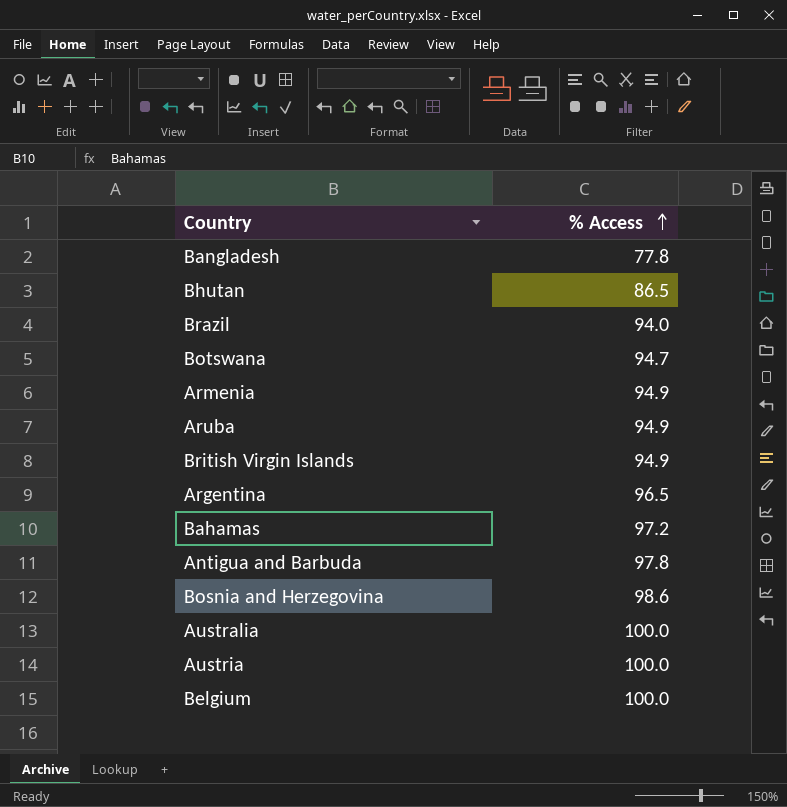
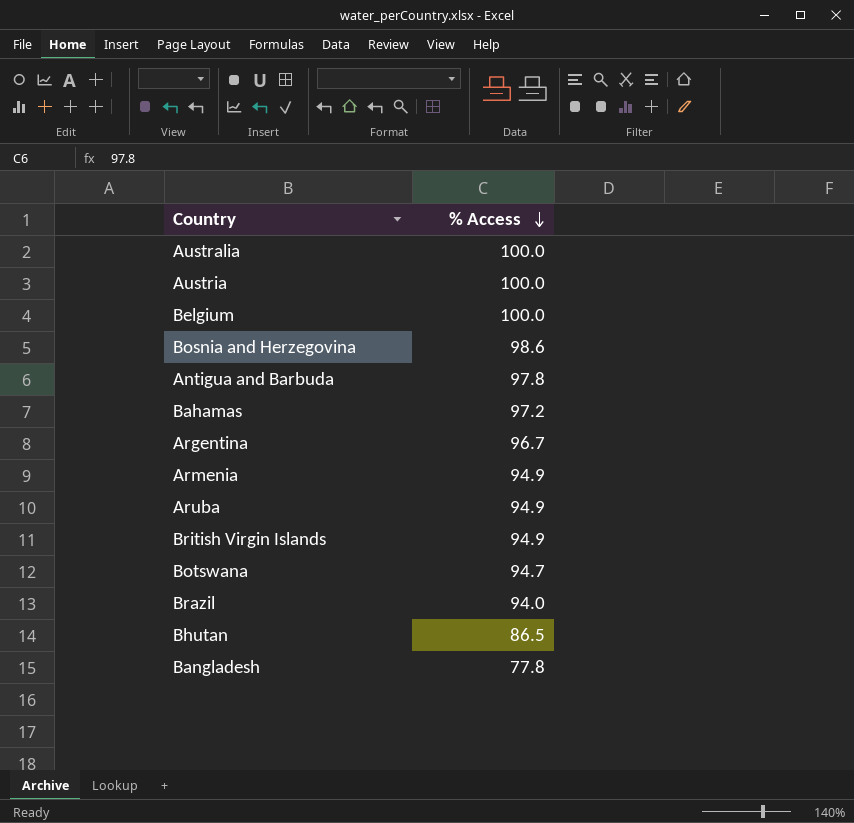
row order: % Access ascending -> % Access descending
Argentina | % Access: 96.5 -> 96.7

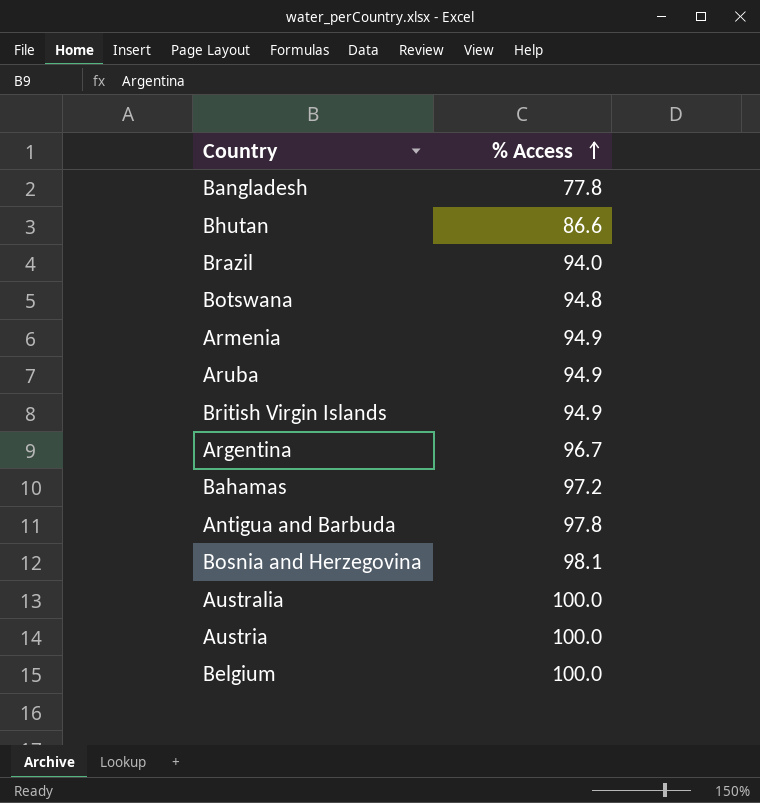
row order: % Access descending -> % Access ascending
Bhutan | % Access: 86.5 -> 86.6
Botswana | % Access: 94.7 -> 94.8
Bosnia and Herzegovina | % Access: 98.6 -> 98.1

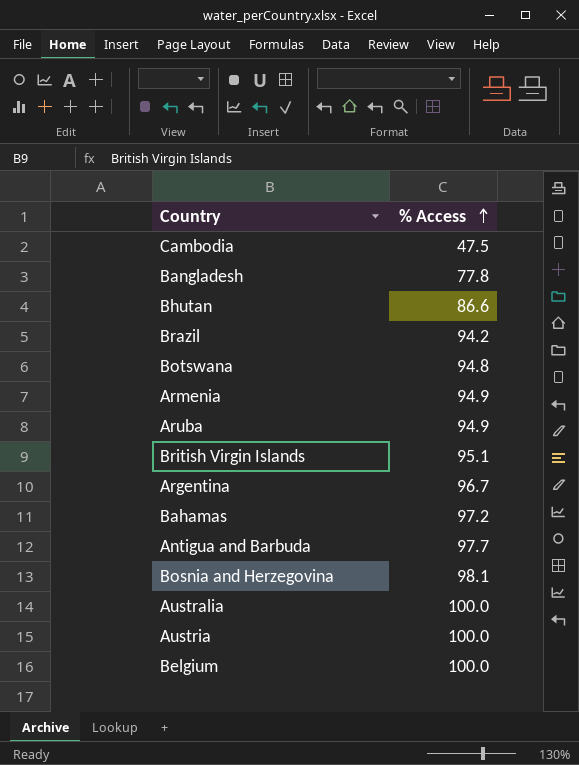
row Cambodia: none -> 47.5
Brazil | % Access: 94.0 -> 94.2
British Virgin Islands | % Access: 94.9 -> 95.1
Antigua and Barbuda | % Access: 97.8 -> 97.7

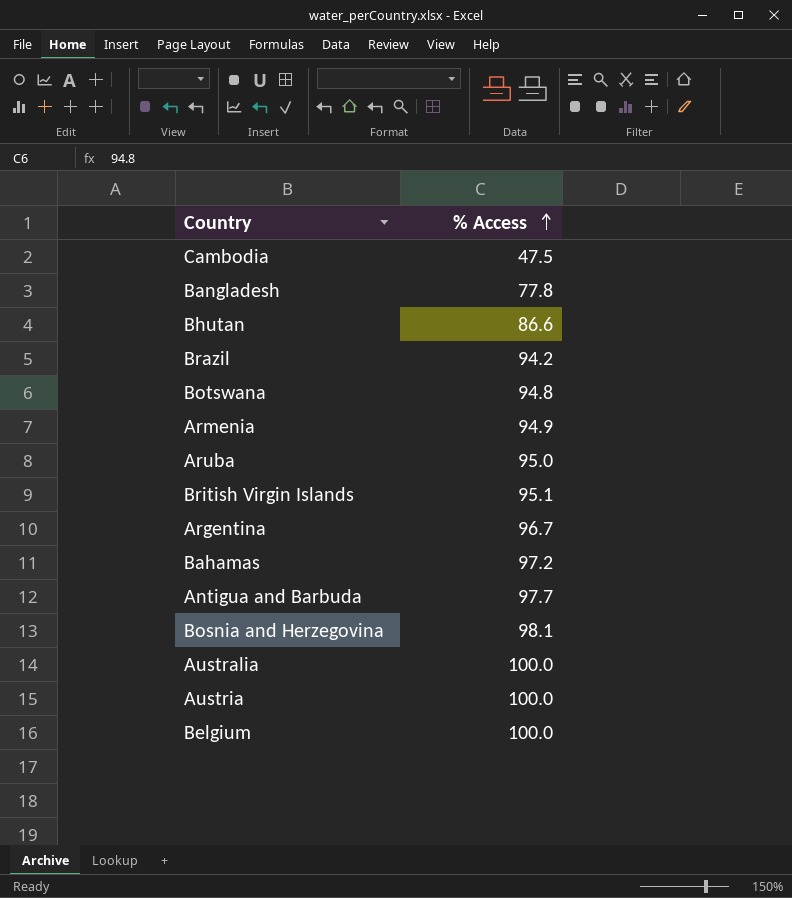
Aruba | % Access: 94.9 -> 95.0

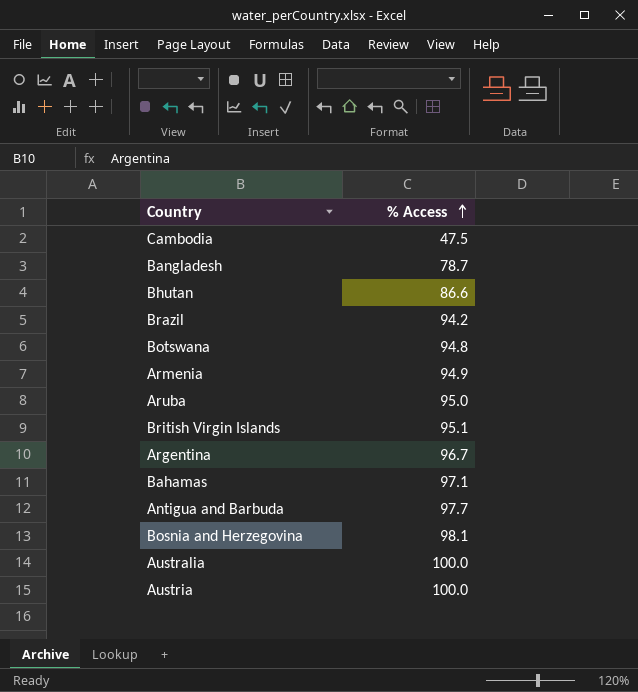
row Belgium: 100.0 -> none
Bangladesh | % Access: 77.8 -> 78.7
Bahamas | % Access: 97.2 -> 97.1

